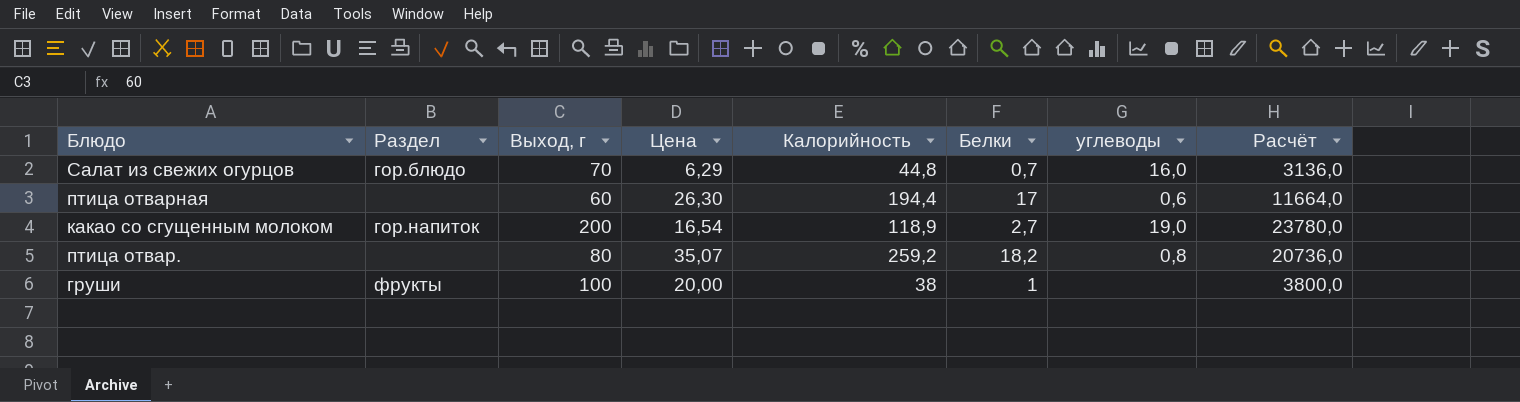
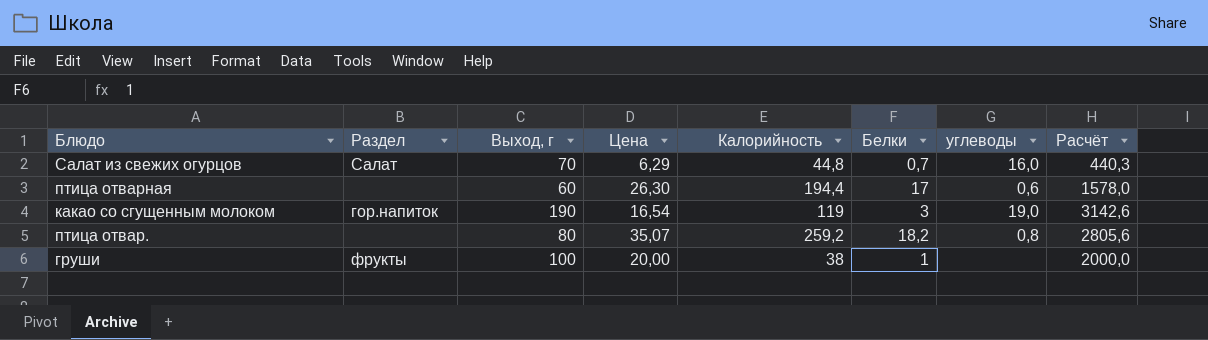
column Расчёт | formula: [Выход, г] * [Калорийность] -> [Выход, г] * [Цена]
Салат из свежих огурцов | Раздел: гор.блюдо -> Салат
какао со сгущенным молоком | Выход, г: 200 -> 190
какао со сгущенным молоком | Калорийность: 118,9 -> 119
какао со сгущенным молоком | Белки: 2,7 -> 3

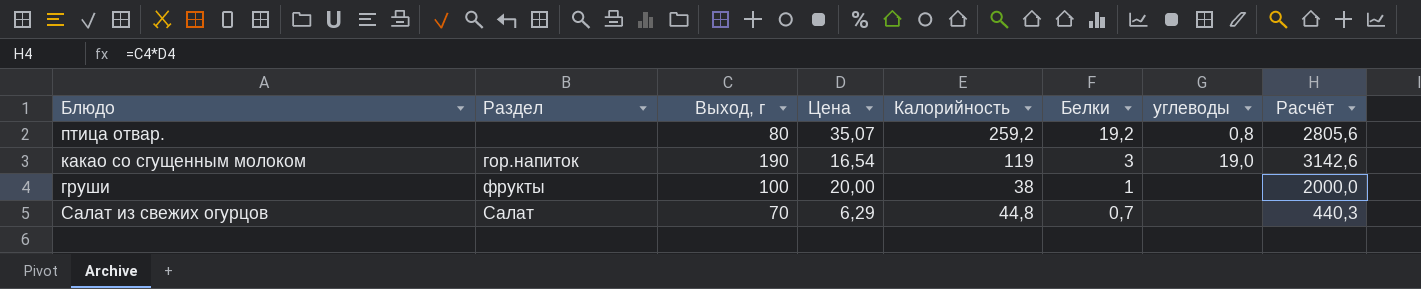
row order: none -> Белки descending
row птица отварная: none | 60 | 26,30 | 194,4 | 17 | 0,6 | 1578,0 -> none
птица отвар. | Белки: 18,2 -> 19,2
Салат из свежих огурцов | углеводы: 16,0 -> none

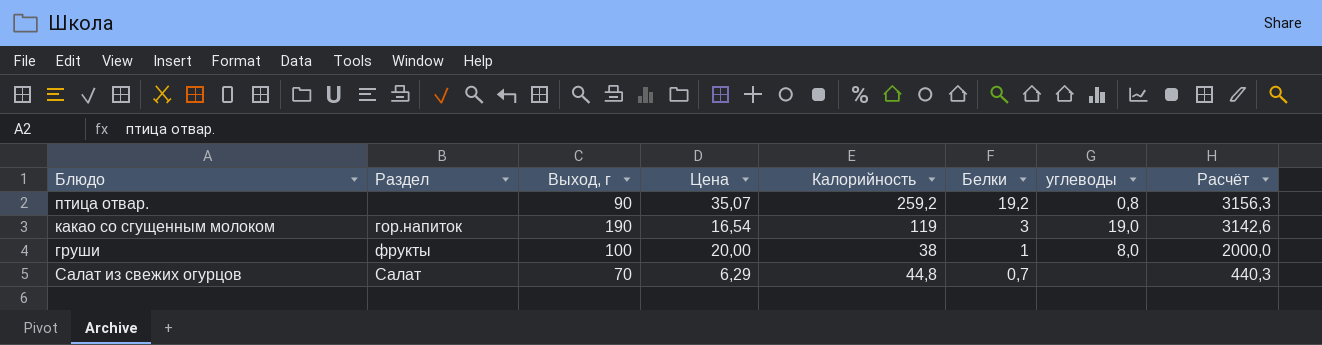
птица отвар. | Выход, г: 80 -> 90
птица отвар. | Расчёт: 2805,6 -> 3156,3
груши | углеводы: none -> 8,0

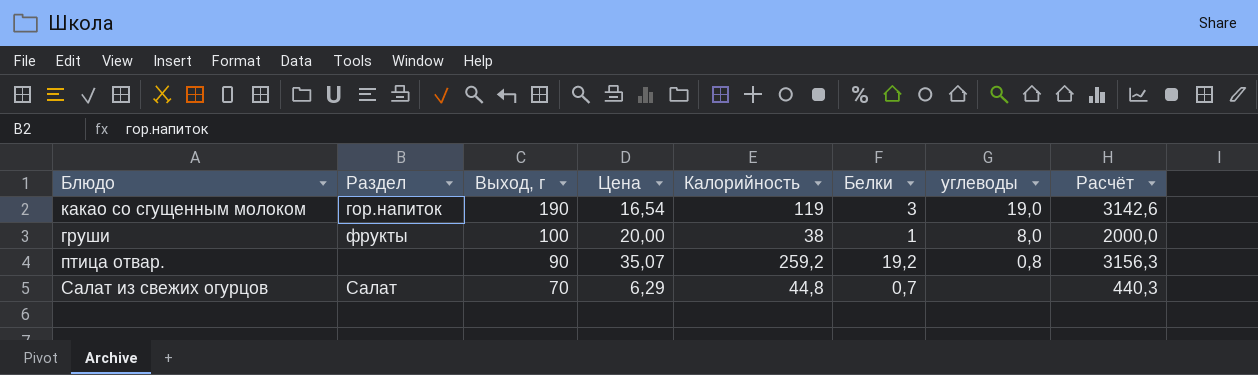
row order: Белки descending -> Выход, г descending

